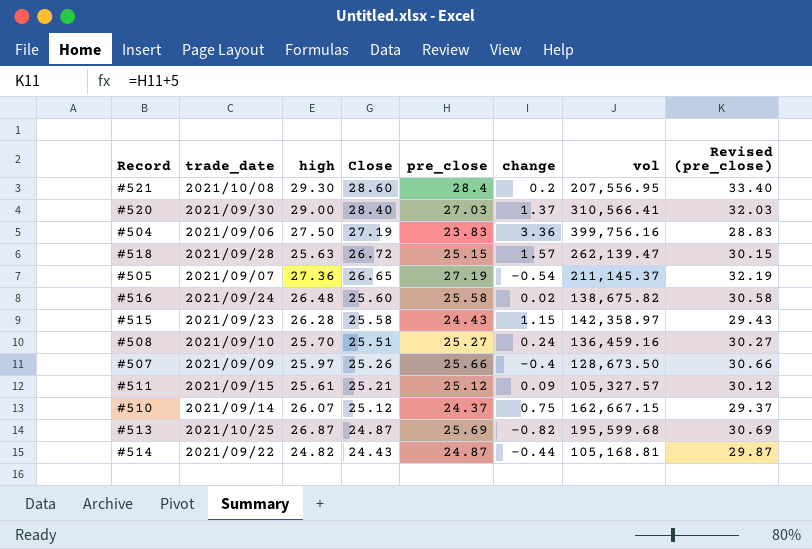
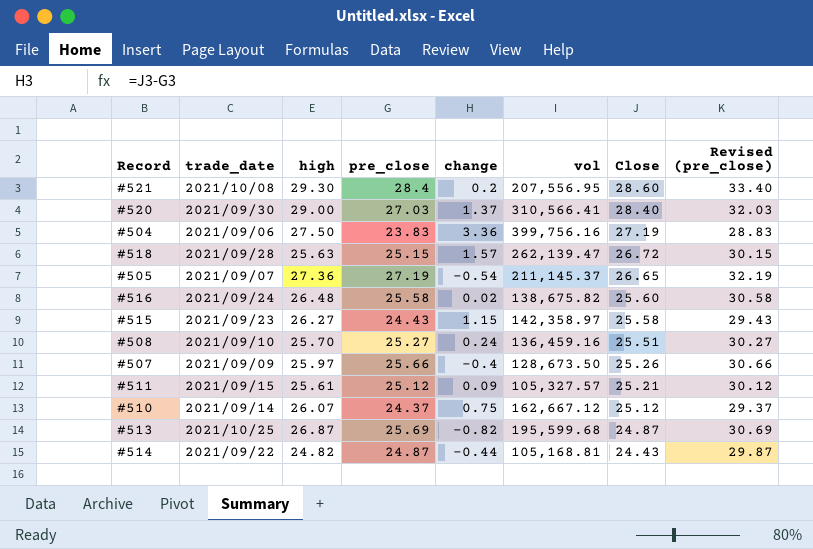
column Close | position: 4 -> 7
#515 | high: 26.28 -> 26.27
#510 | vol: 162,667.15 -> 162,667.12

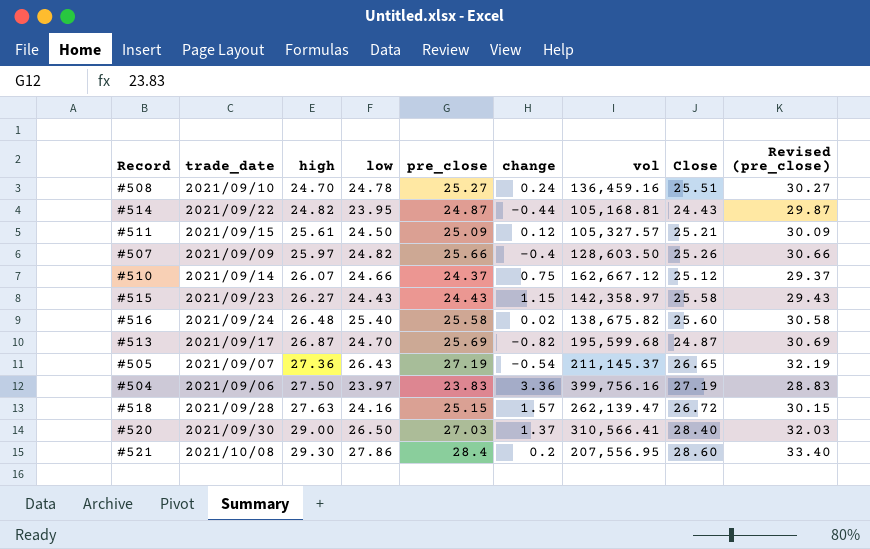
row order: Close descending -> high ascending
column low | position: none -> 4
#508 | high: 25.70 -> 24.70
#511 | pre_close: 25.12 -> 25.09
#511 | change: 0.09 -> 0.12
#511 | Revised (pre_close): 30.12 -> 30.09
#507 | vol: 128,673.50 -> 128,603.50
#513 | trade_date: 2021/10/25 -> 2021/09/17
#518 | high: 25.63 -> 27.63

